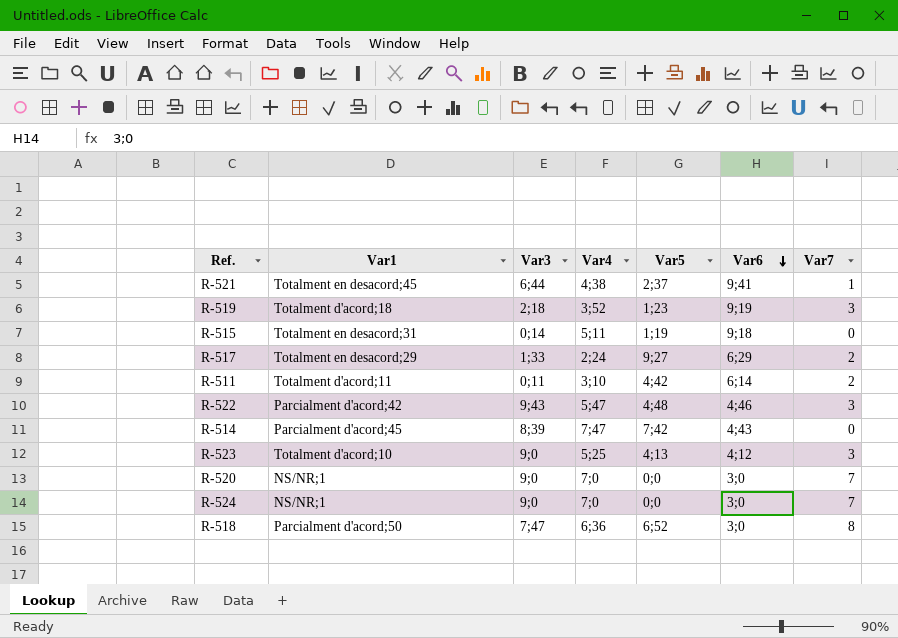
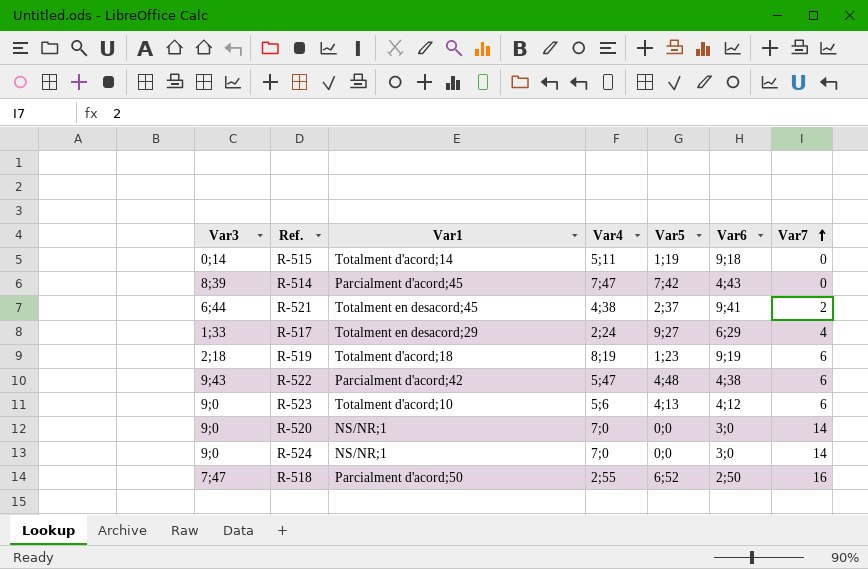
row order: Var6 descending -> Var7 ascending
column Var3 | position: 3 -> 1
row R-511: Totalment d'acord;11 | 0;11 | 3;10 | 4;42 | 6;14 | 2 -> none
R-515 | Var1: Totalment en desacord;31 -> Totalment d'acord;14
R-521 | Var7: 1 -> 2
R-517 | Var7: 2 -> 4
R-519 | Var4: 3;52 -> 8;19
R-519 | Var7: 3 -> 6
R-522 | Var6: 4;46 -> 4;38
R-522 | Var7: 3 -> 6
R-523 | Var4: 5;25 -> 5;6
R-523 | Var7: 3 -> 6
R-520 | Var7: 7 -> 14
R-524 | Var7: 7 -> 14
R-518 | Var4: 6;36 -> 2;55
R-518 | Var6: 3;0 -> 2;50
R-518 | Var7: 8 -> 16

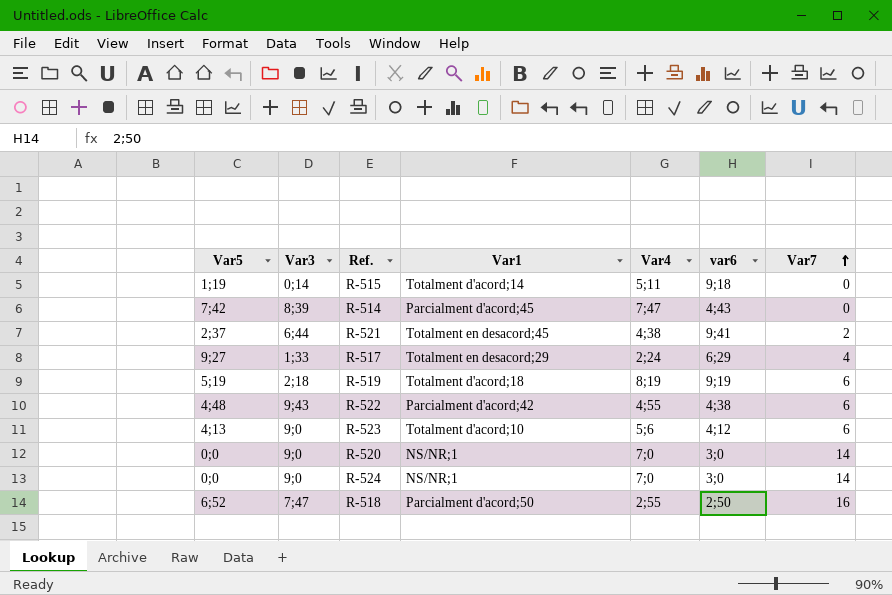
column Var5 | position: 5 -> 1
column name: Var6 -> var6
R-519 | Var5: 1;23 -> 5;19
R-522 | Var4: 5;47 -> 4;55

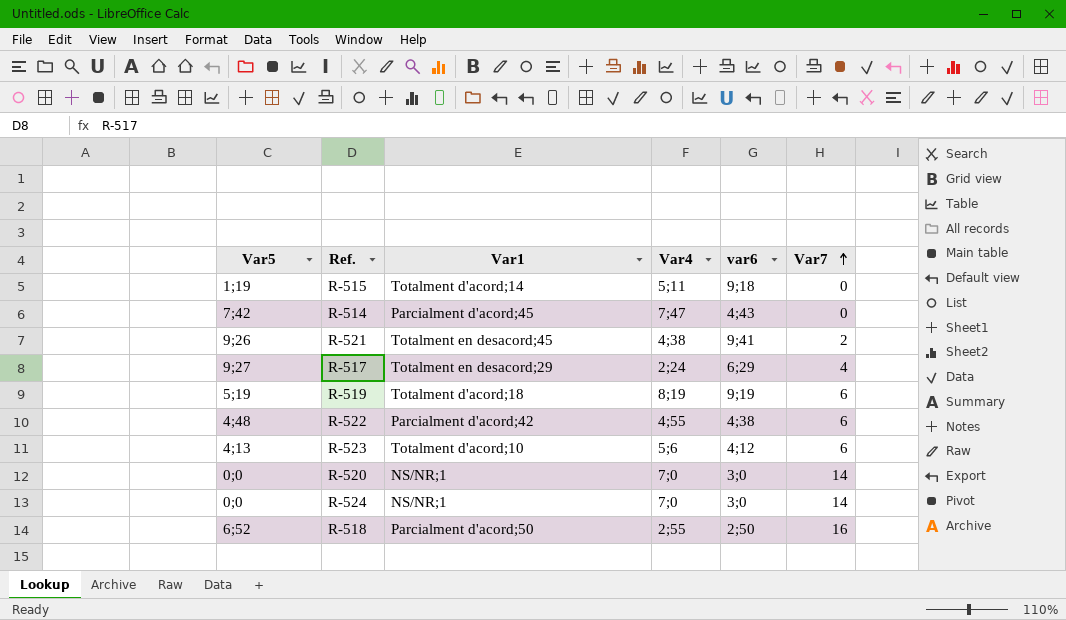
column Var3 | position: 2 -> none
R-521 | Var5: 2;37 -> 9;26

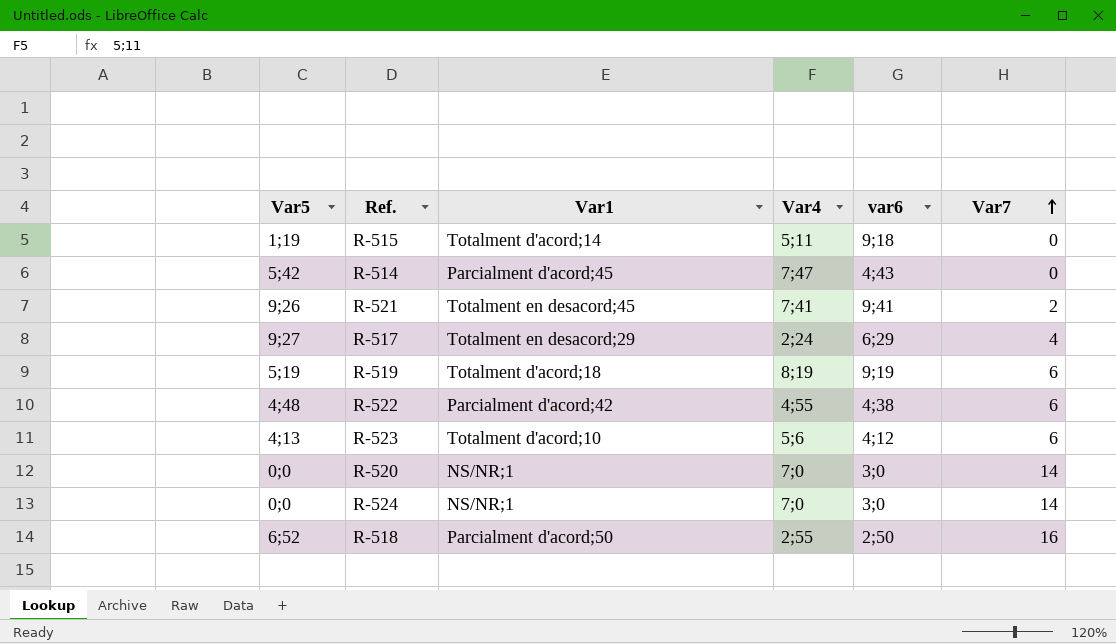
R-514 | Var5: 7;42 -> 5;42
R-521 | Var4: 4;38 -> 7;41

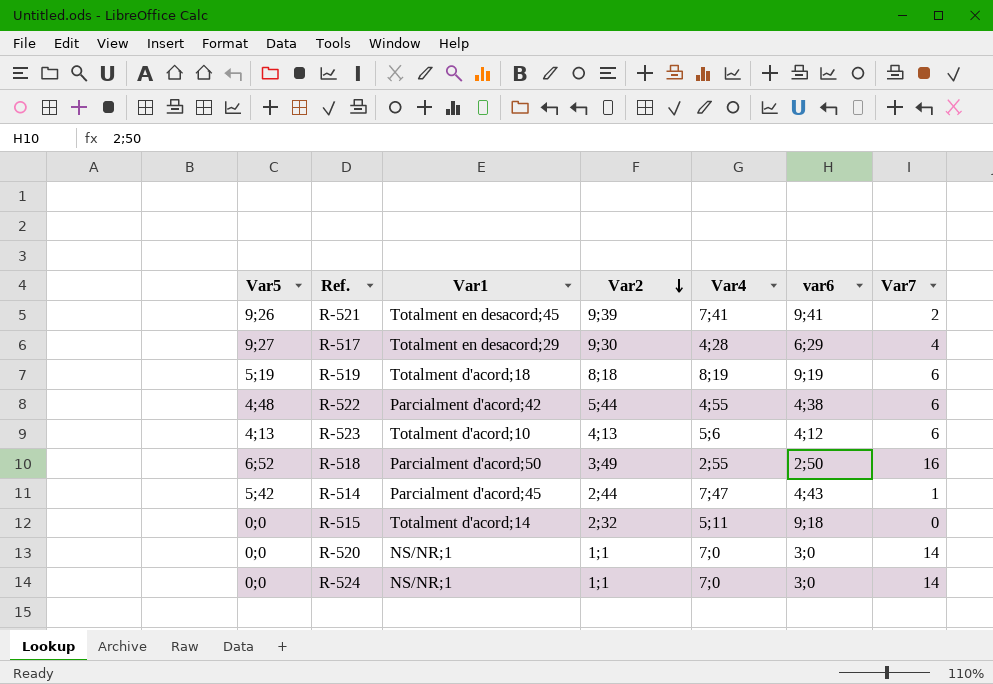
row order: Var7 ascending -> Var2 descending
column Var2 | position: none -> 4
R-517 | Var4: 2;24 -> 4;28
R-514 | Var7: 0 -> 1
R-515 | Var5: 1;19 -> 0;0

